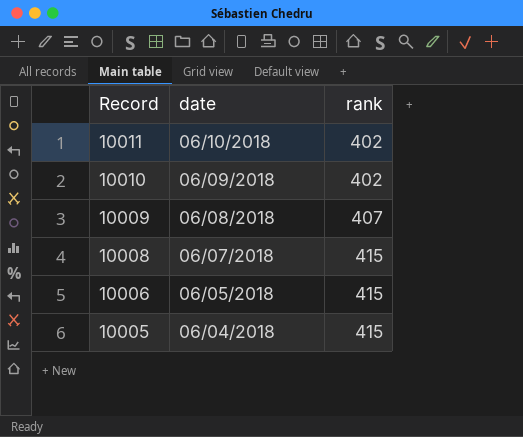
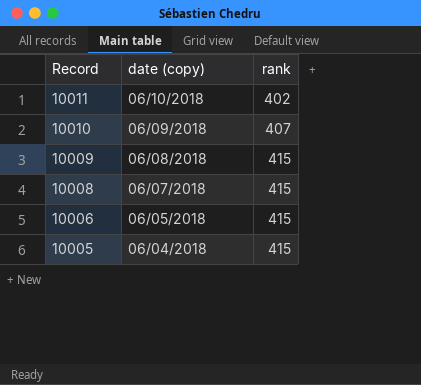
column name: date -> date (copy)
10010 | rank: 402 -> 407
10009 | rank: 407 -> 415

